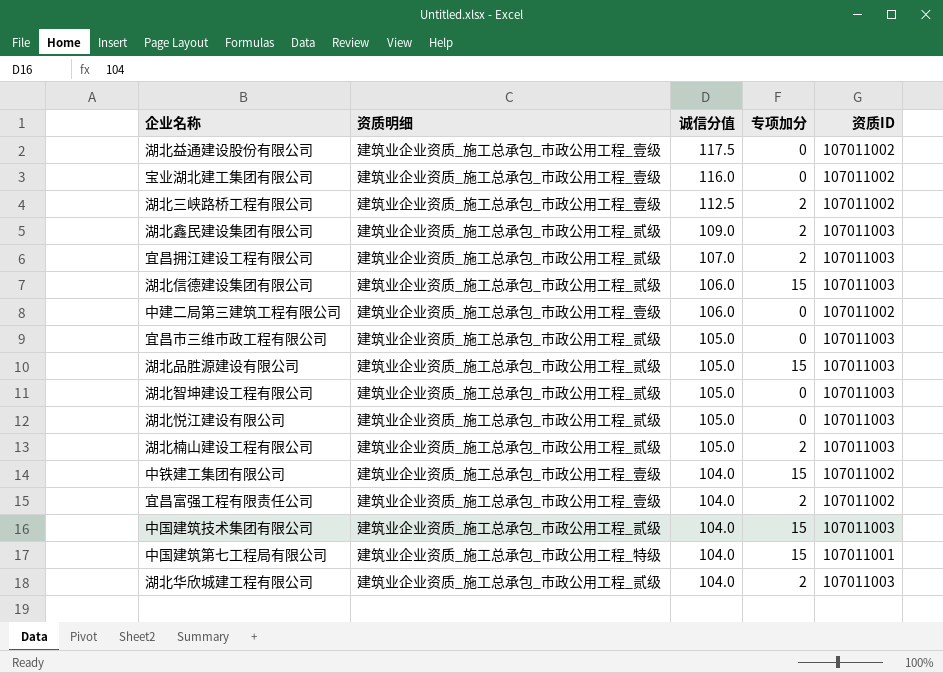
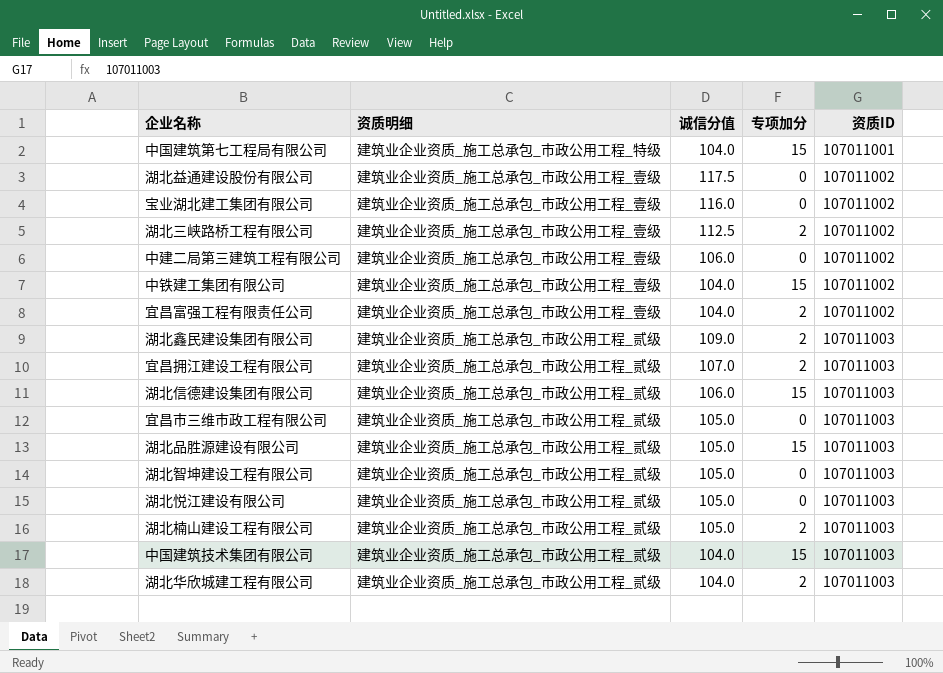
row order: 诚信分值 descending -> 资质ID ascending

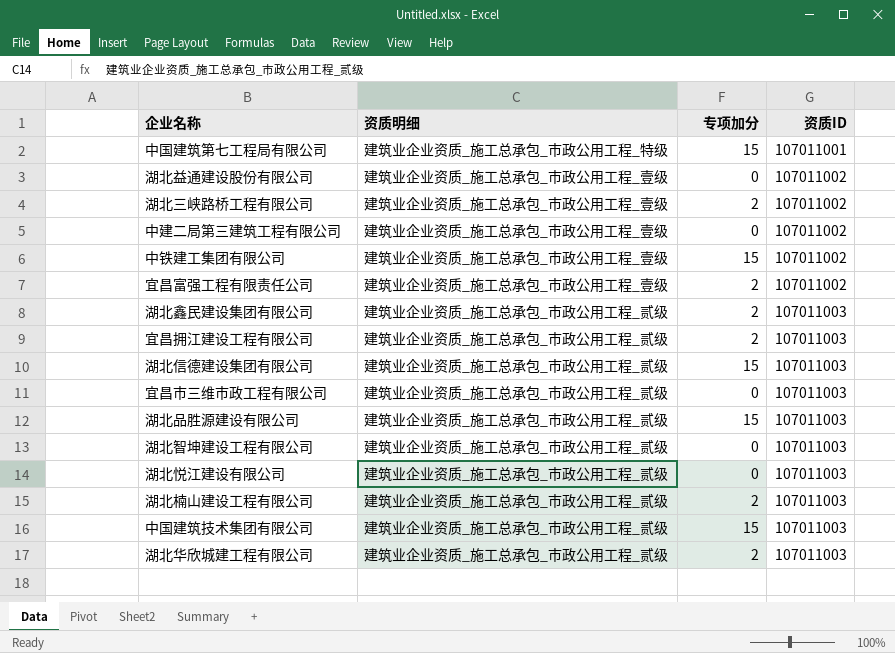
column 诚信分值 | position: 3 -> none
row 宝业湖北建工集团有限公司: 建筑业企业资质_施工总承包_市政公用工程_壹级 | 116.0 | 0 | 107011002 -> none

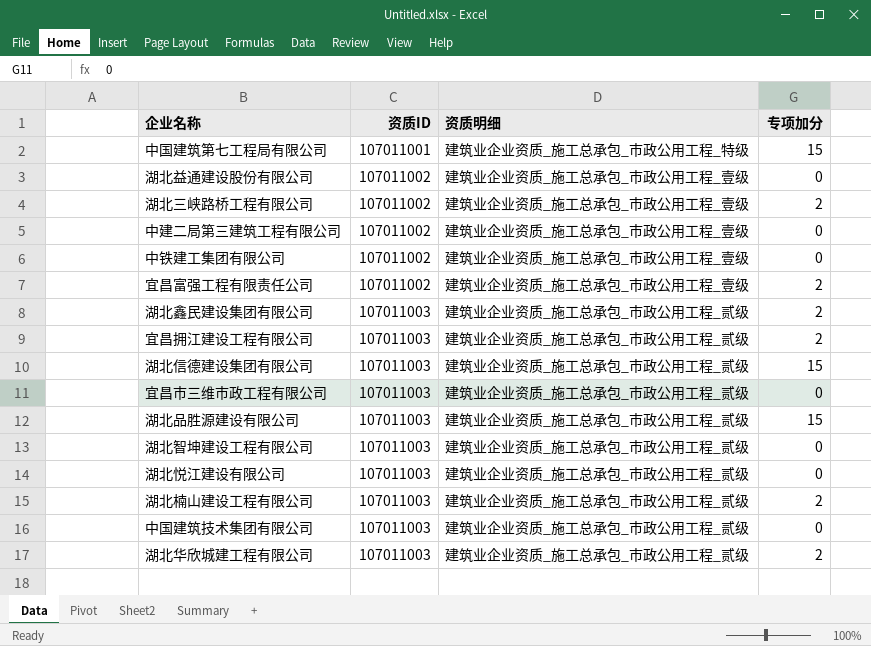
column 资质ID | position: 4 -> 2
中铁建工集团有限公司 | 专项加分: 15 -> 0
中国建筑技术集团有限公司 | 专项加分: 15 -> 0

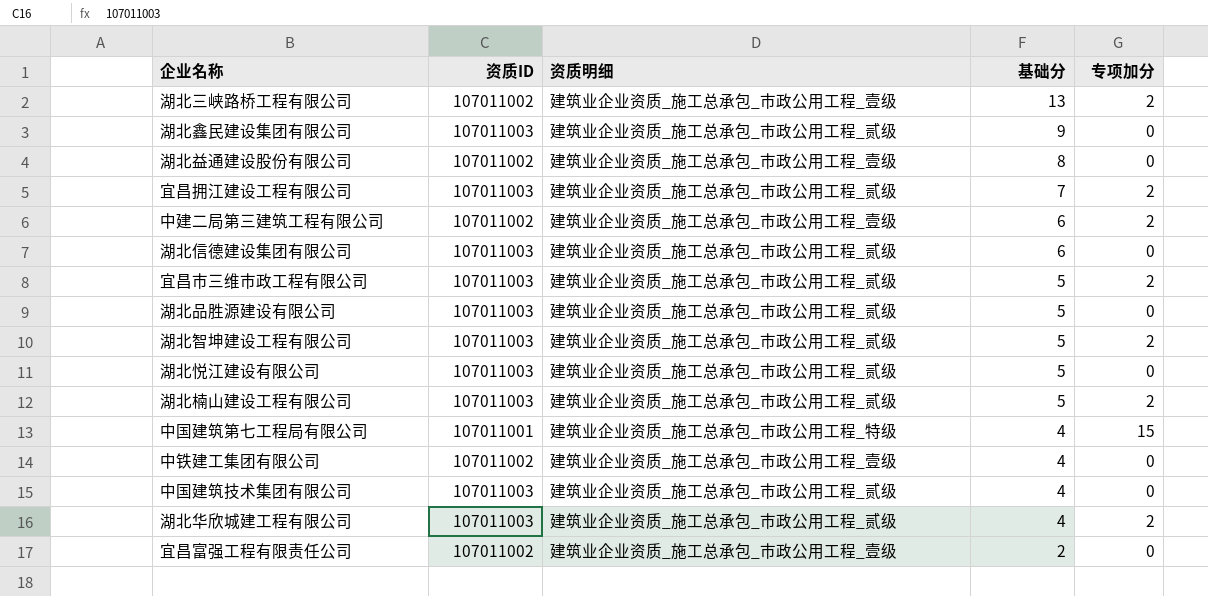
row order: 资质ID ascending -> 基础分 descending
column 基础分 | position: none -> 4
湖北鑫民建设集团有限公司 | 专项加分: 2 -> 0
中建二局第三建筑工程有限公司 | 专项加分: 0 -> 2
湖北信德建设集团有限公司 | 专项加分: 15 -> 0
宜昌市三维市政工程有限公司 | 专项加分: 0 -> 2
湖北品胜源建设有限公司 | 专项加分: 15 -> 0
湖北智坤建设工程有限公司 | 专项加分: 0 -> 2
宜昌富强工程有限责任公司 | 专项加分: 2 -> 0

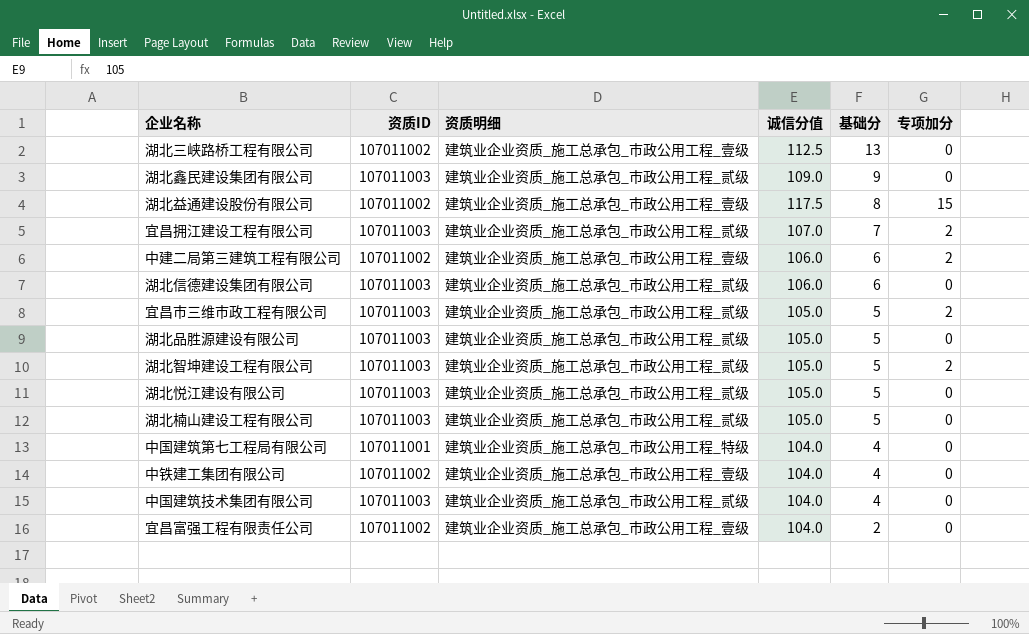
column 诚信分值 | position: none -> 4
row 湖北华欣城建工程有限公司: 107011003 | 建筑业企业资质_施工总承包_市政公用工程_贰级 | 4 | 2 -> none
湖北三峡路桥工程有限公司 | 专项加分: 2 -> 0
湖北益通建设股份有限公司 | 专项加分: 0 -> 15
湖北楠山建设工程有限公司 | 专项加分: 2 -> 0
中国建筑第七工程局有限公司 | 专项加分: 15 -> 0

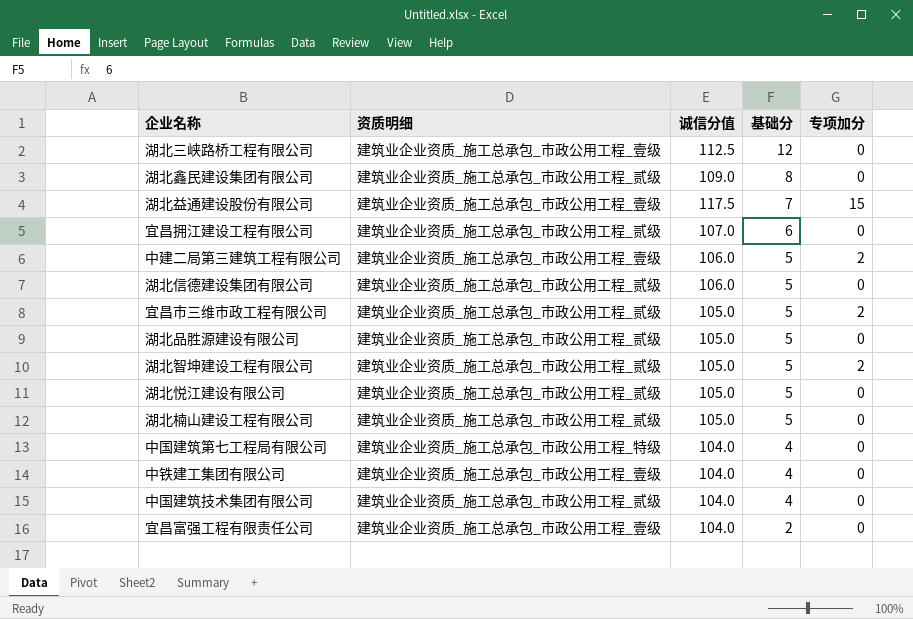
column 资质ID | position: 2 -> none
湖北三峡路桥工程有限公司 | 基础分: 13 -> 12
湖北鑫民建设集团有限公司 | 基础分: 9 -> 8
湖北益通建设股份有限公司 | 基础分: 8 -> 7
宜昌拥江建设工程有限公司 | 基础分: 7 -> 6
宜昌拥江建设工程有限公司 | 专项加分: 2 -> 0
中建二局第三建筑工程有限公司 | 基础分: 6 -> 5
湖北信德建设集团有限公司 | 基础分: 6 -> 5

